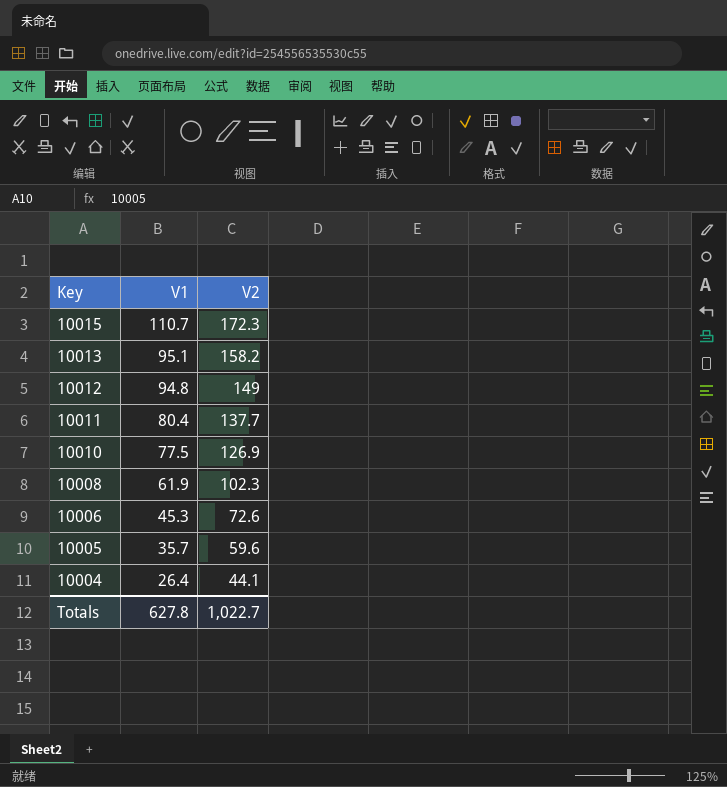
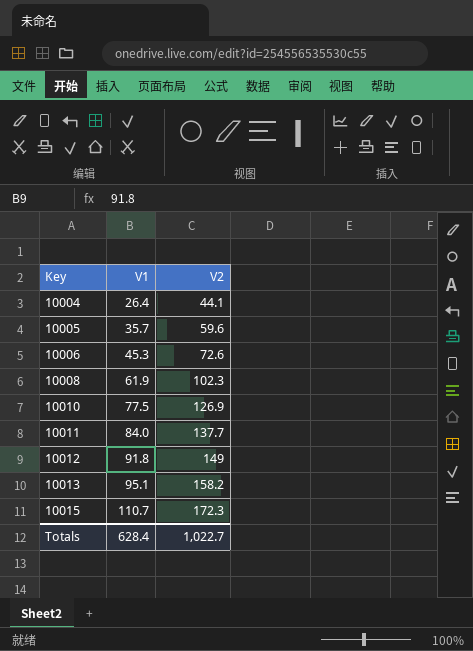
row order: Key descending -> Key ascending
10011 | V1: 80.4 -> 84.0
10012 | V1: 94.8 -> 91.8
Totals | V1: 627.8 -> 628.4

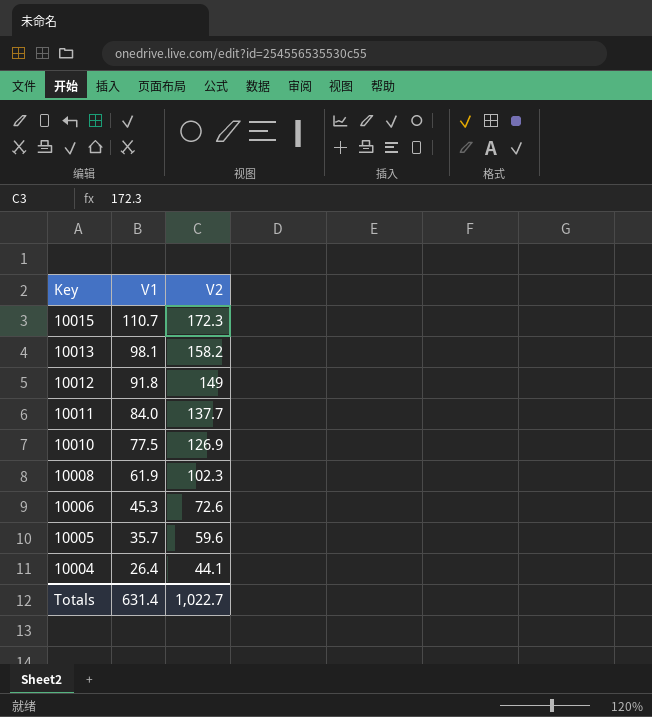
row order: Key ascending -> Key descending
10013 | V1: 95.1 -> 98.1
Totals | V1: 628.4 -> 631.4

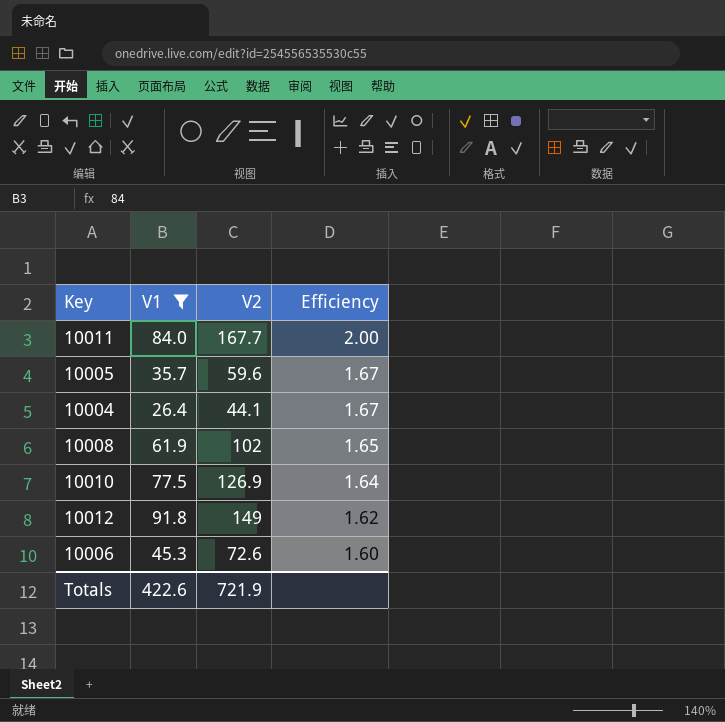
filter: none -> V1 <= 91.8
row order: Key descending -> Efficiency descending
column Efficiency | formula: none -> [V2] / [V1]
10011 | V2: 137.7 -> 167.7
10008 | V2: 102.3 -> 102
Totals | V1: 631.4 -> 422.6
Totals | V2: 1,022.7 -> 721.9

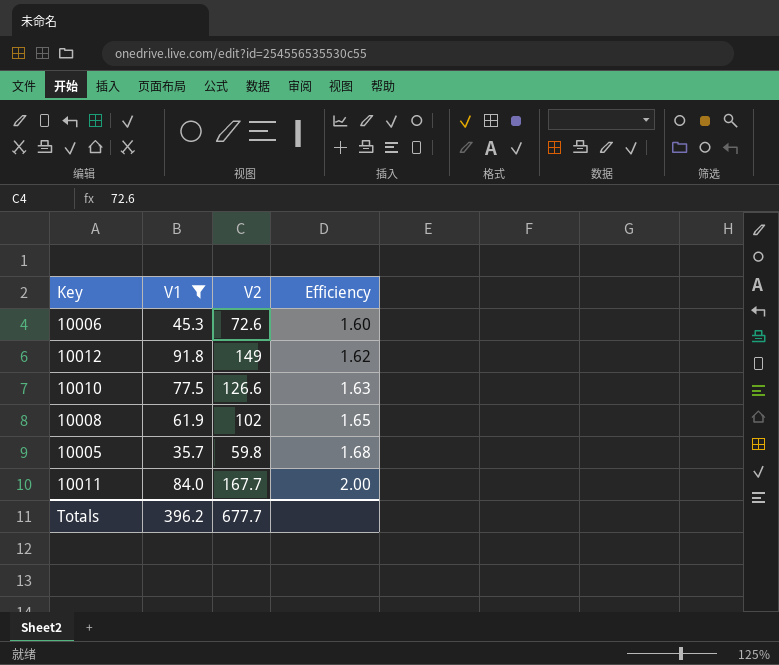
row order: Efficiency descending -> Efficiency ascending
row 10004: 26.4 | 44.1 | 1.67 -> none
10010 | V2: 126.9 -> 126.6
10010 | Efficiency: 1.64 -> 1.63
10005 | V2: 59.6 -> 59.8
10005 | Efficiency: 1.67 -> 1.68
Totals | V1: 422.6 -> 396.2
Totals | V2: 721.9 -> 677.7

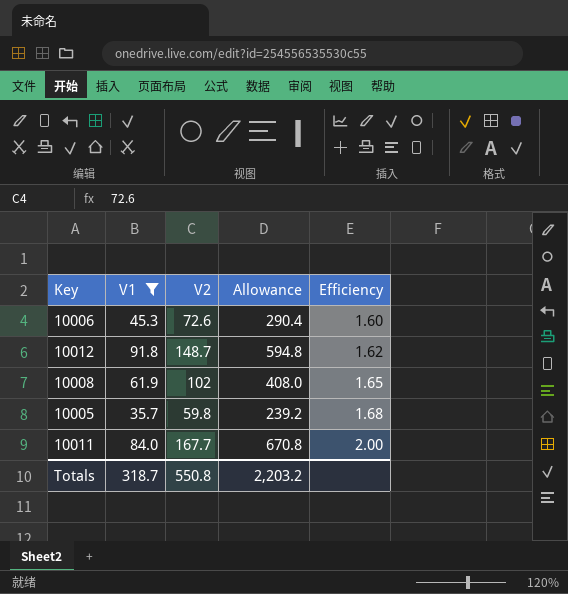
column Allowance | formula: none -> [V2] * 4
row 10010: 77.5 | 126.6 | 1.63 -> none
10012 | V2: 149 -> 148.7
Totals | V1: 396.2 -> 318.7
Totals | V2: 677.7 -> 550.8

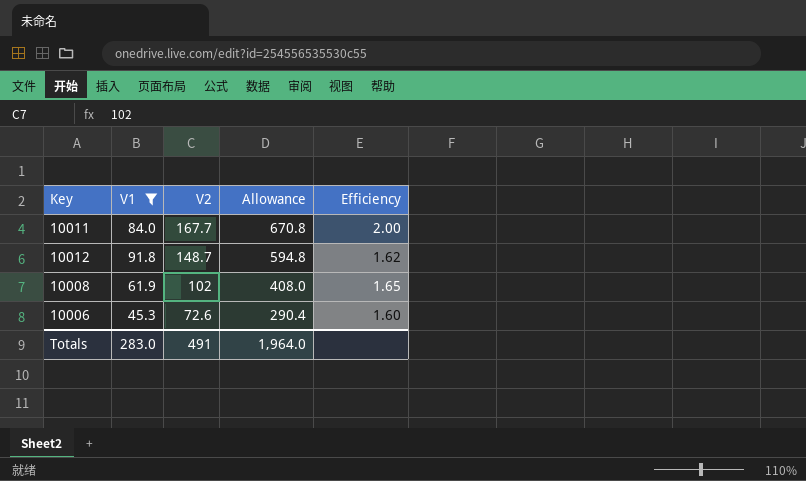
row order: Efficiency ascending -> V2 descending
row 10005: 35.7 | 59.8 | 239.2 | 1.68 -> none
Totals | V1: 318.7 -> 283.0
Totals | V2: 550.8 -> 491
Totals | Allowance: 2,203.2 -> 1,964.0

